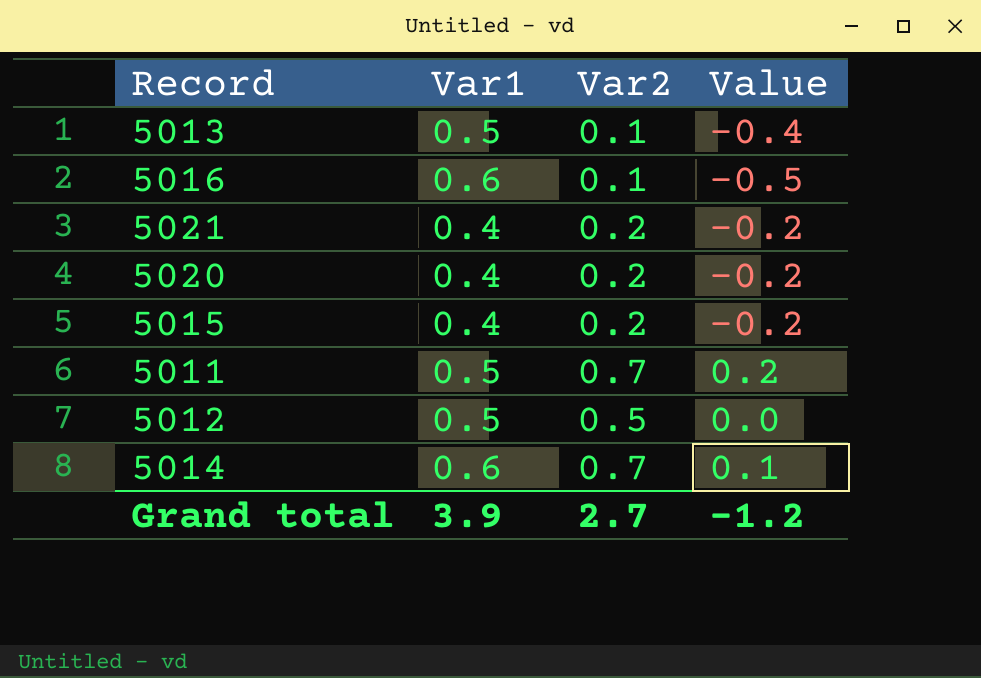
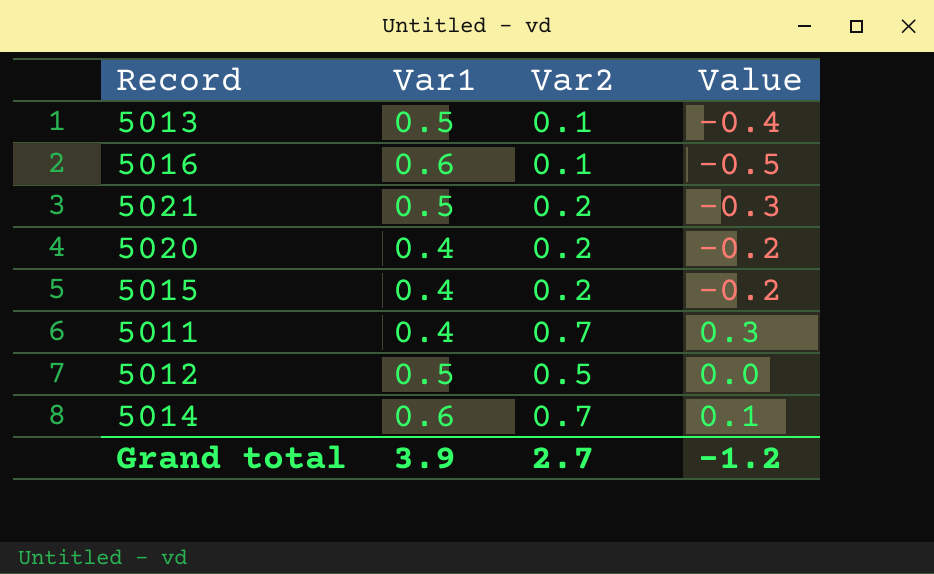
5021 | Var1: 0.4 -> 0.5
5021 | Value: -0.2 -> -0.3
5011 | Var1: 0.5 -> 0.4
5011 | Value: 0.2 -> 0.3

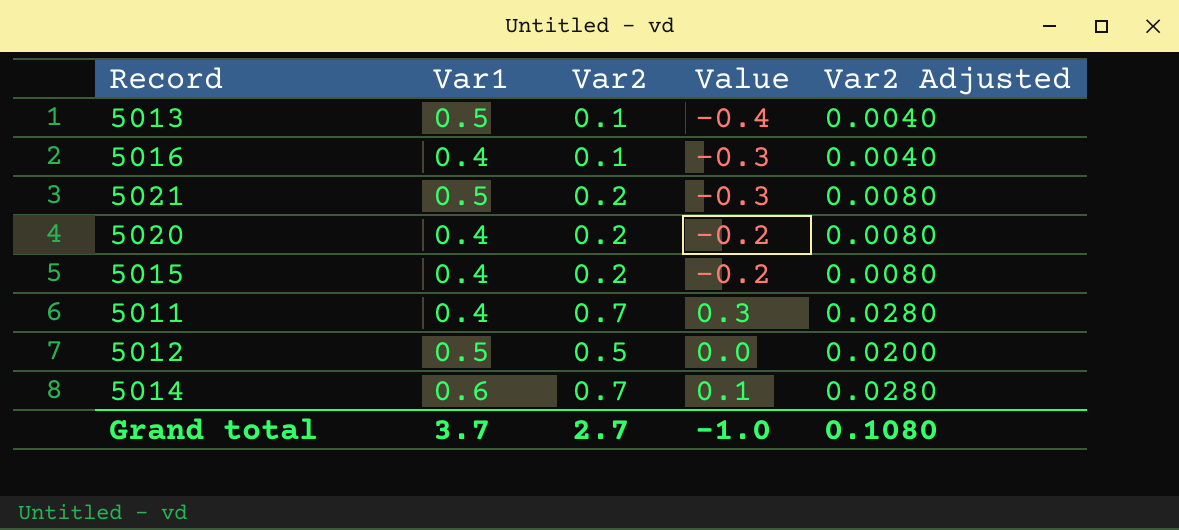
column Var2 Adjusted | formula: none -> [Var2] * 0.04
5016 | Var1: 0.6 -> 0.4
5016 | Value: -0.5 -> -0.3
Grand total | Var1: 3.9 -> 3.7
Grand total | Value: -1.2 -> -1.0

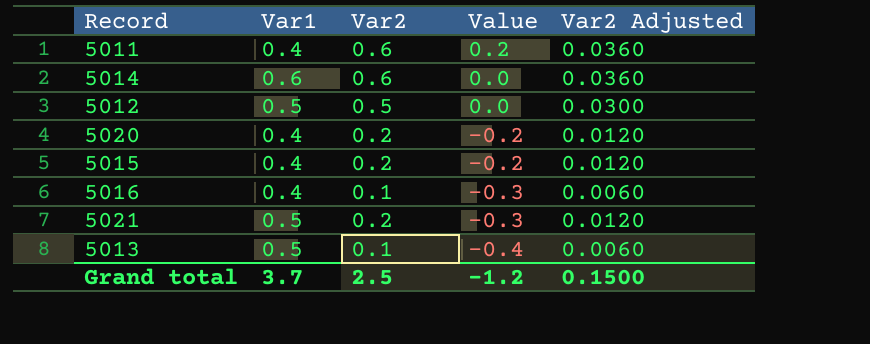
row order: none -> Value descending
column Var2 Adjusted | formula: [Var2] * 0.04 -> [Var2] * 0.06
5011 | Var2: 0.7 -> 0.6
5011 | Value: 0.3 -> 0.2
5014 | Var2: 0.7 -> 0.6
5014 | Value: 0.1 -> 0.0
Grand total | Var2: 2.7 -> 2.5
Grand total | Value: -1.0 -> -1.2
Grand total | Var2 Adjusted: 0.1080 -> 0.1500

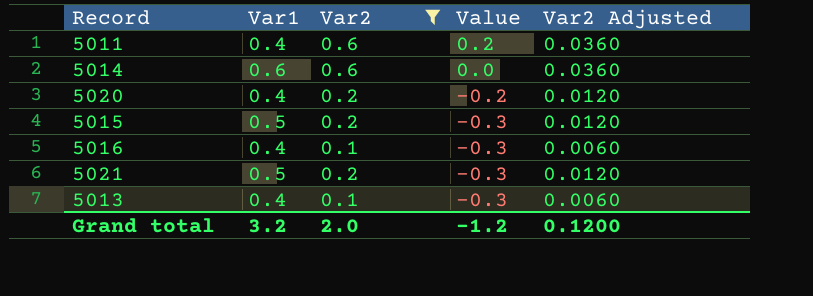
filter: none -> Var2 != 0.5
5015 | Var1: 0.4 -> 0.5
5015 | Value: -0.2 -> -0.3
5013 | Var1: 0.5 -> 0.4
5013 | Value: -0.4 -> -0.3
Grand total | Var1: 3.7 -> 3.2
Grand total | Var2: 2.5 -> 2.0
Grand total | Var2 Adjusted: 0.1500 -> 0.1200

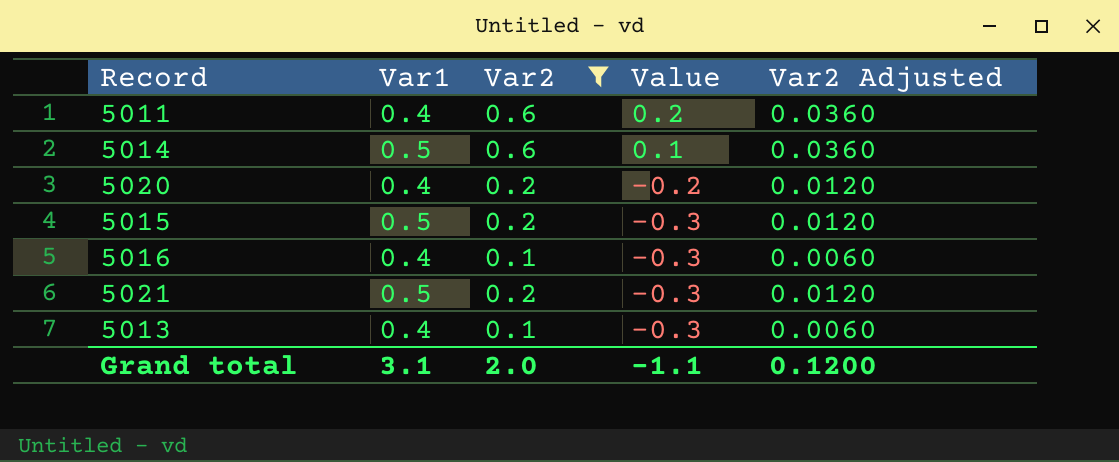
5014 | Var1: 0.6 -> 0.5
5014 | Value: 0.0 -> 0.1
Grand total | Var1: 3.2 -> 3.1
Grand total | Value: -1.2 -> -1.1

